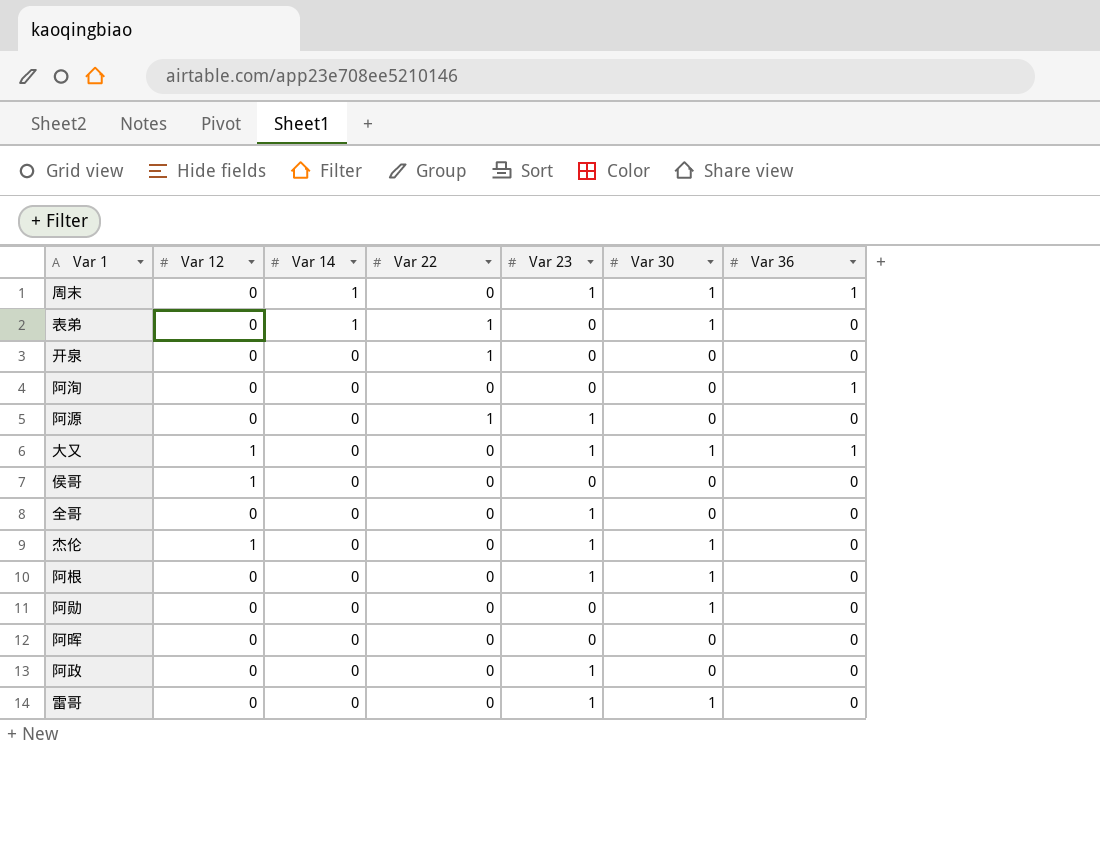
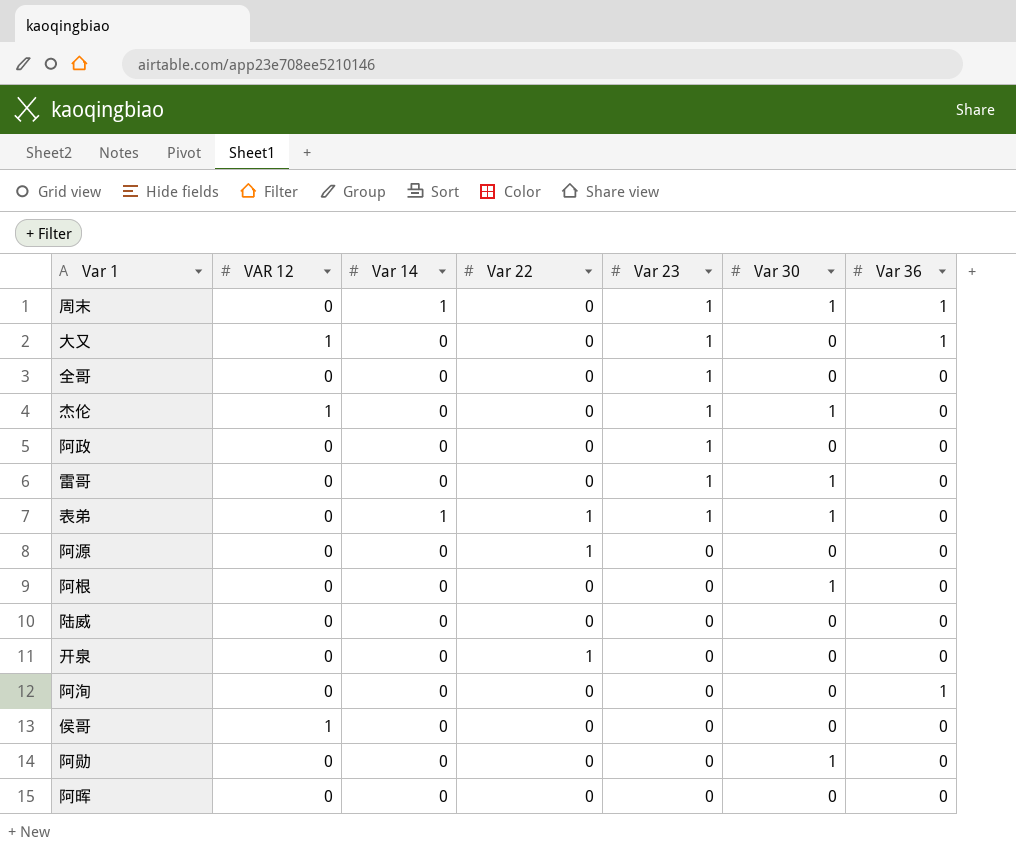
row order: Var 14 descending -> Var 23 descending
column name: Var 12 -> VAR 12
大又 | Var 30: 1 -> 0
表弟 | Var 23: 0 -> 1
阿源 | Var 23: 1 -> 0
阿根 | Var 23: 1 -> 0
row 陆威: none -> 0 | 0 | 0 | 0 | 0 | 0

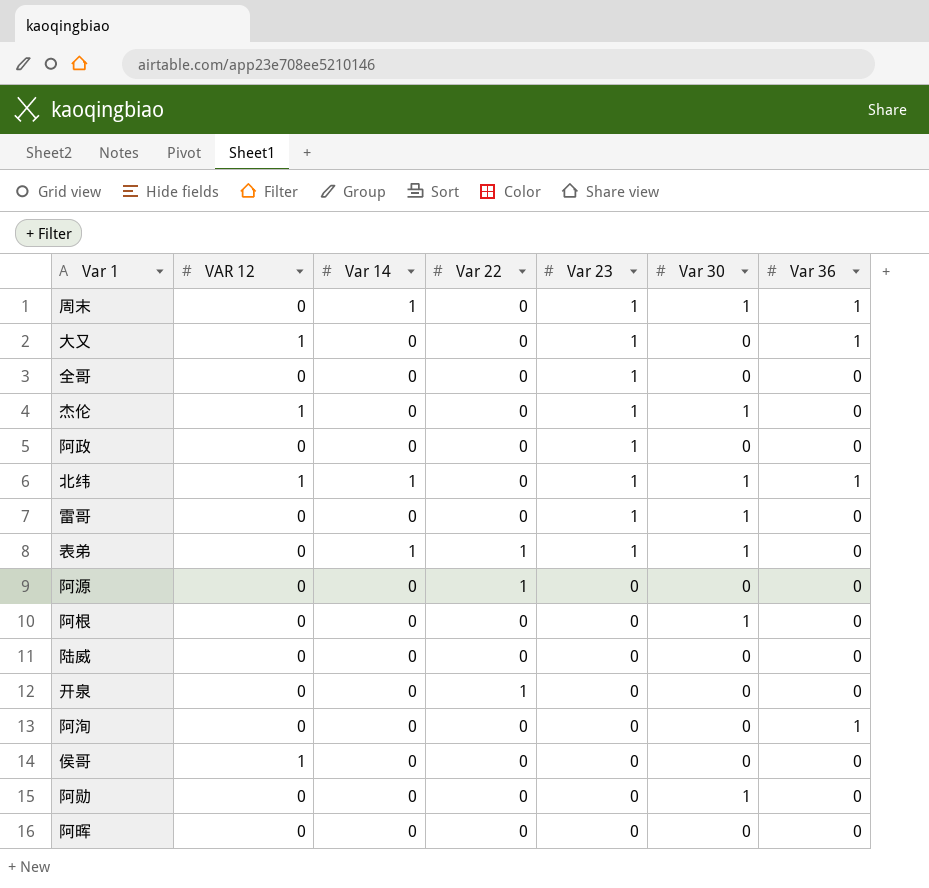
row 北纬: none -> 1 | 1 | 0 | 1 | 1 | 1

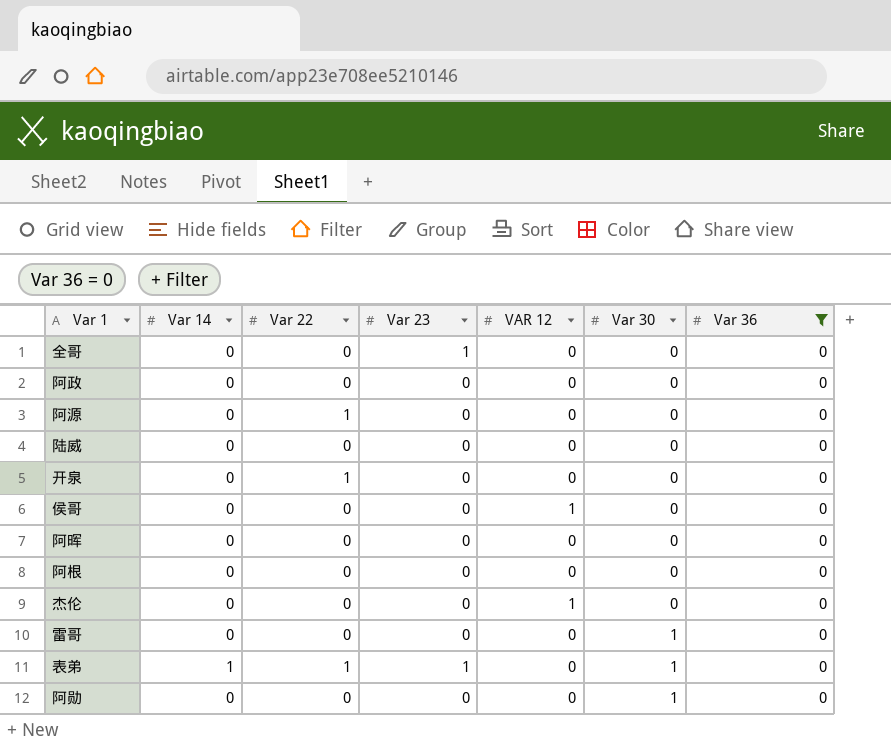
filter: none -> Var 36 = 0
row order: Var 23 descending -> Var 30 ascending
column VAR 12 | position: 2 -> 5
阿政 | Var 23: 1 -> 0
阿根 | Var 30: 1 -> 0
杰伦 | Var 23: 1 -> 0
杰伦 | Var 30: 1 -> 0
雷哥 | Var 23: 1 -> 0

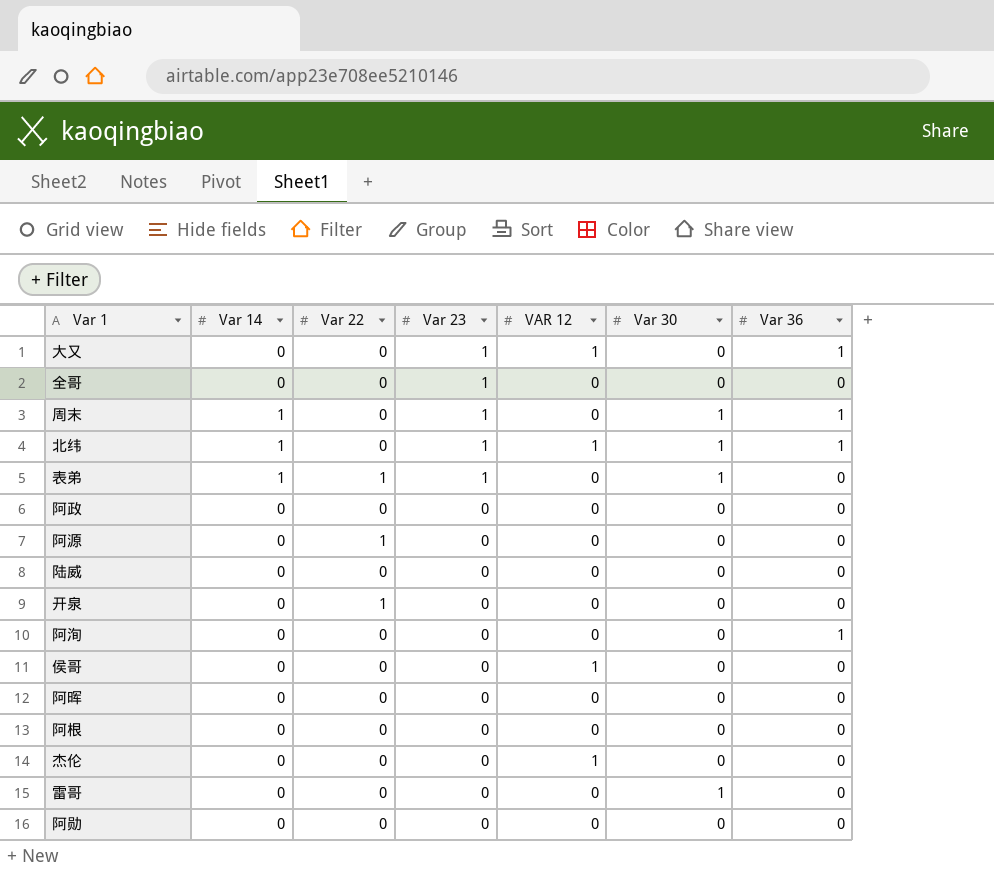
filter: Var 36 = 0 -> none
row order: Var 30 ascending -> Var 23 descending
阿勋 | Var 30: 1 -> 0

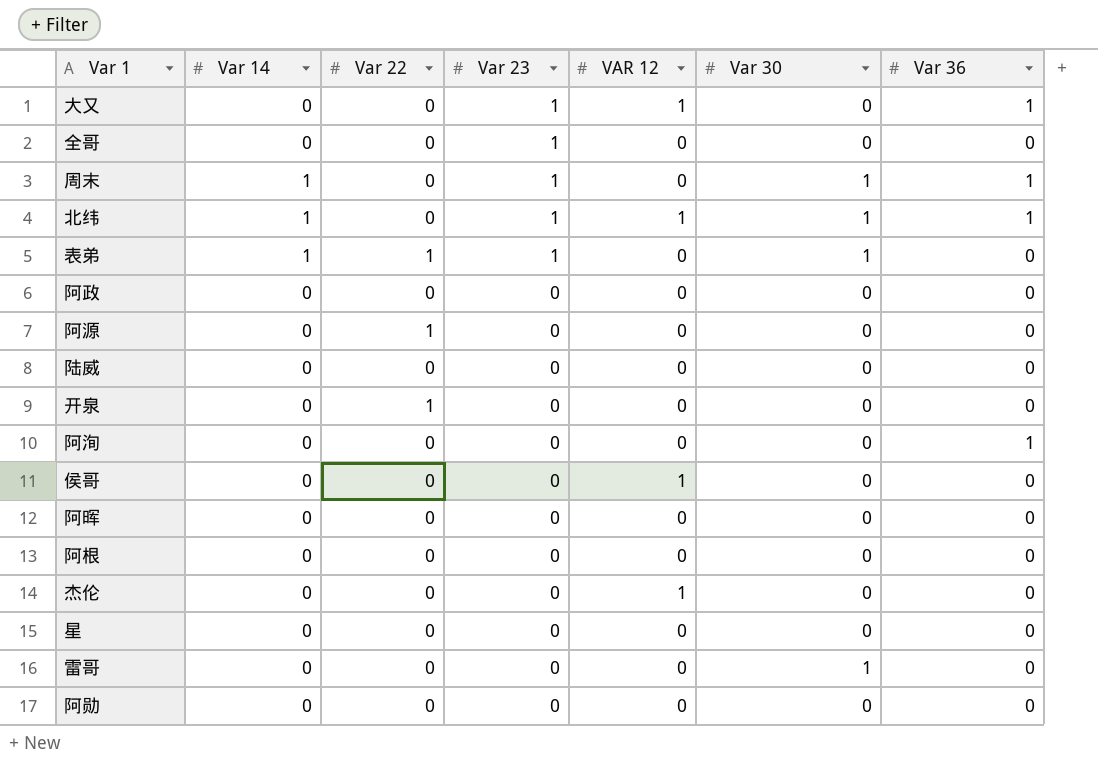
row 星: none -> 0 | 0 | 0 | 0 | 0 | 0

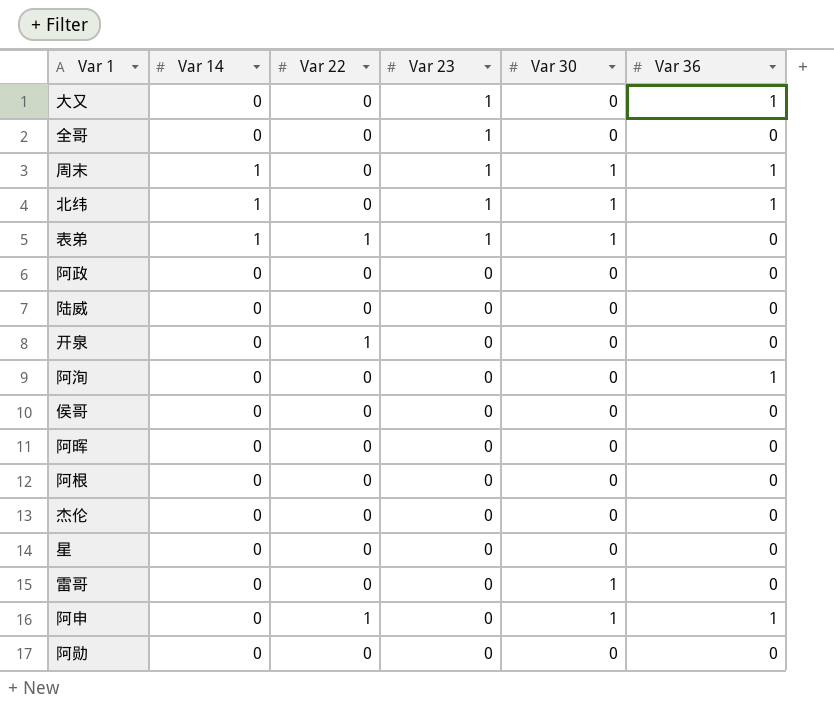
column VAR 12 | position: 5 -> none
row 阿源: 0 | 1 | 0 | 0 | 0 | 0 -> none
row 阿申: none -> 0 | 1 | 0 | 1 | 1

